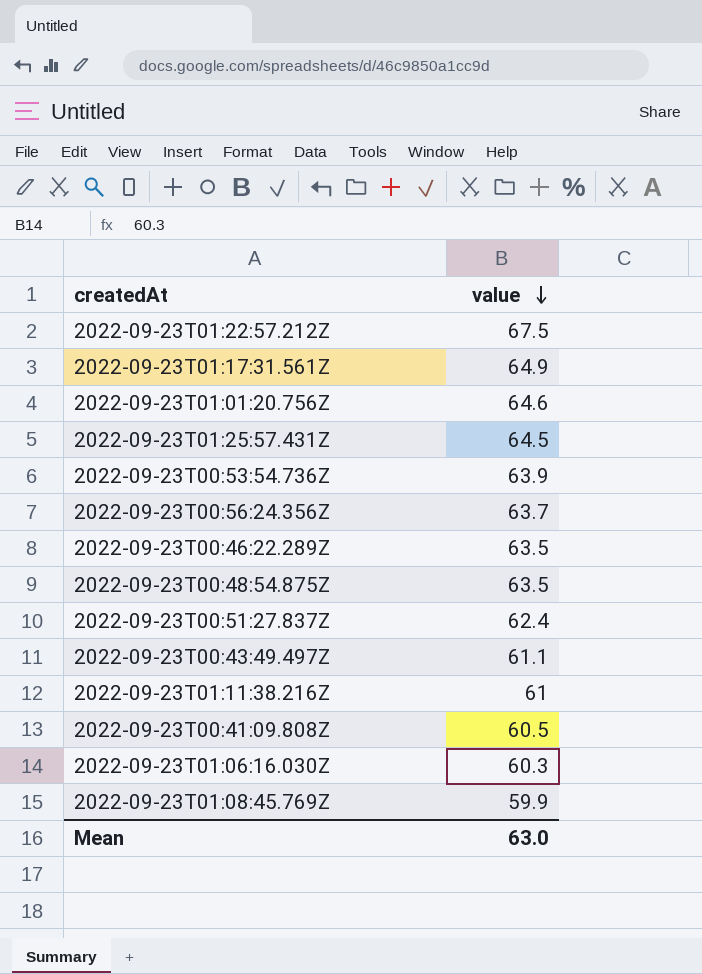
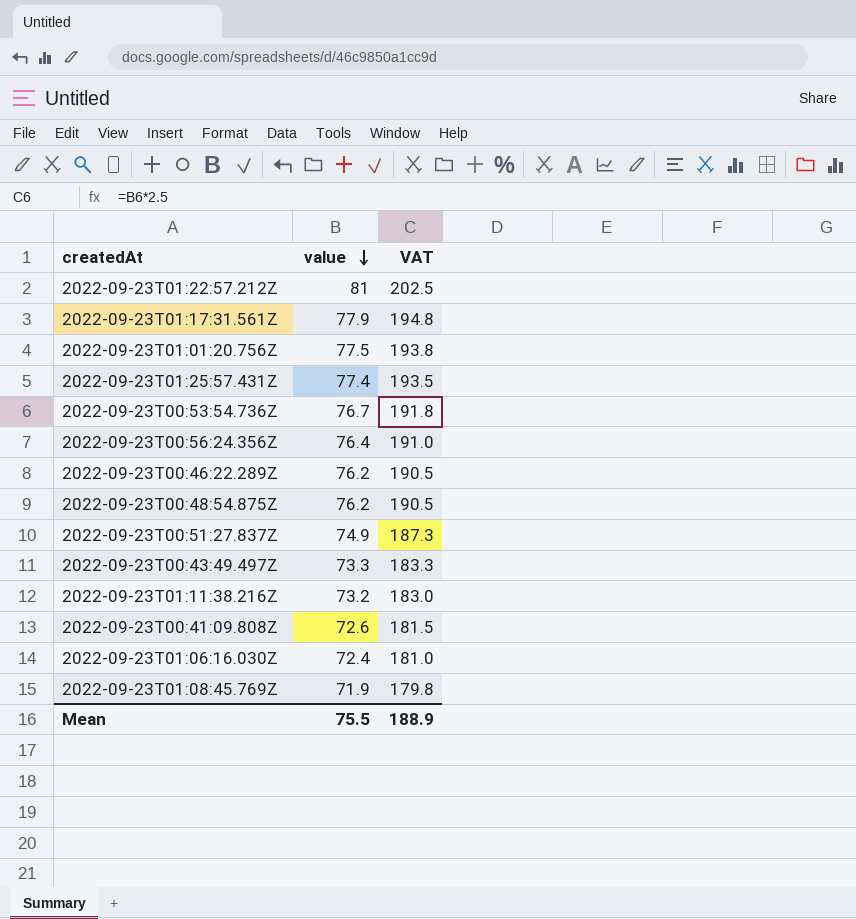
column VAT | formula: none -> [value] * 2.5
2022-09-23T01:22:57.212Z | value: 67.5 -> 81
2022-09-23T01:17:31.561Z | value: 64.9 -> 77.9
2022-09-23T01:01:20.756Z | value: 64.6 -> 77.5
2022-09-23T01:25:57.431Z | value: 64.5 -> 77.4
2022-09-23T00:53:54.736Z | value: 63.9 -> 76.7
2022-09-23T00:56:24.356Z | value: 63.7 -> 76.4
2022-09-23T00:46:22.289Z | value: 63.5 -> 76.2
2022-09-23T00:48:54.875Z | value: 63.5 -> 76.2
2022-09-23T00:51:27.837Z | value: 62.4 -> 74.9
2022-09-23T00:43:49.497Z | value: 61.1 -> 73.3
2022-09-23T01:11:38.216Z | value: 61 -> 73.2
2022-09-23T00:41:09.808Z | value: 60.5 -> 72.6
2022-09-23T01:06:16.030Z | value: 60.3 -> 72.4
2022-09-23T01:08:45.769Z | value: 59.9 -> 71.9
Mean | value: 63.0 -> 75.5

